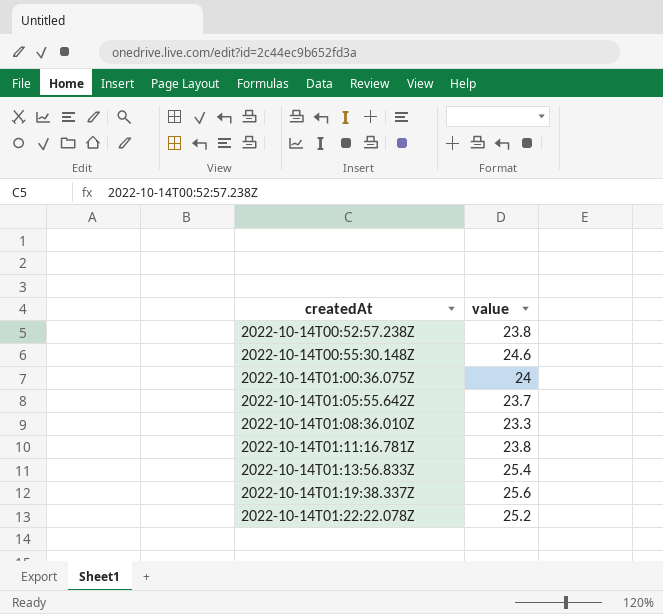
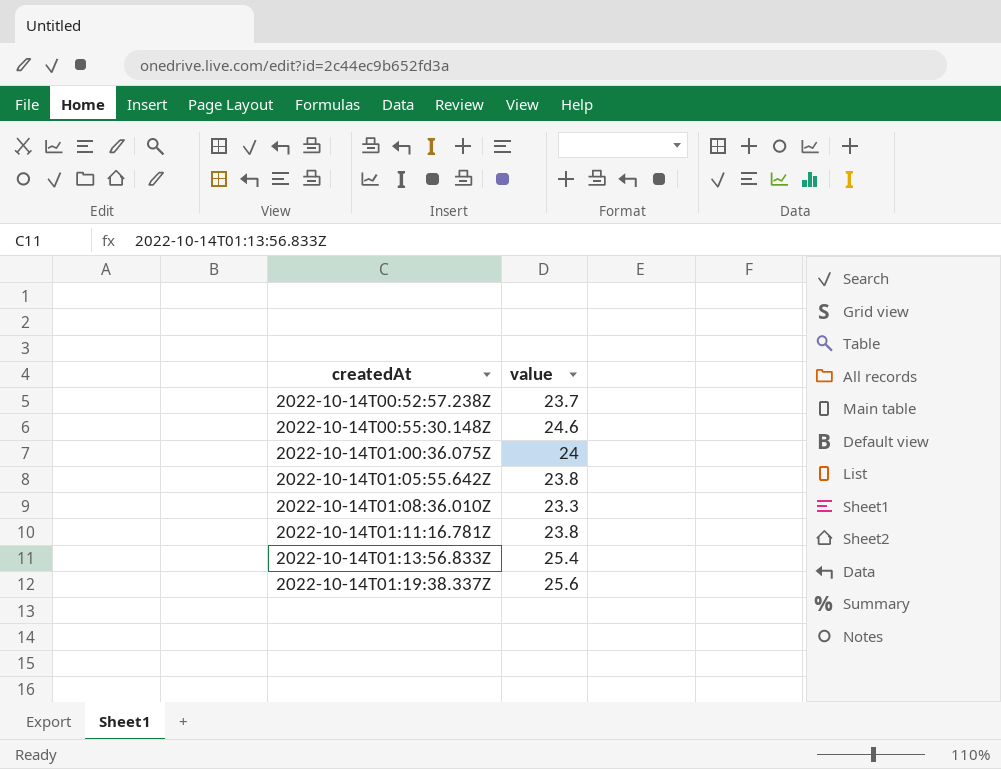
row 2022-10-14T01:22:22.078Z: 25.2 -> none
2022-10-14T00:52:57.238Z | value: 23.8 -> 23.7
2022-10-14T01:05:55.642Z | value: 23.7 -> 23.8

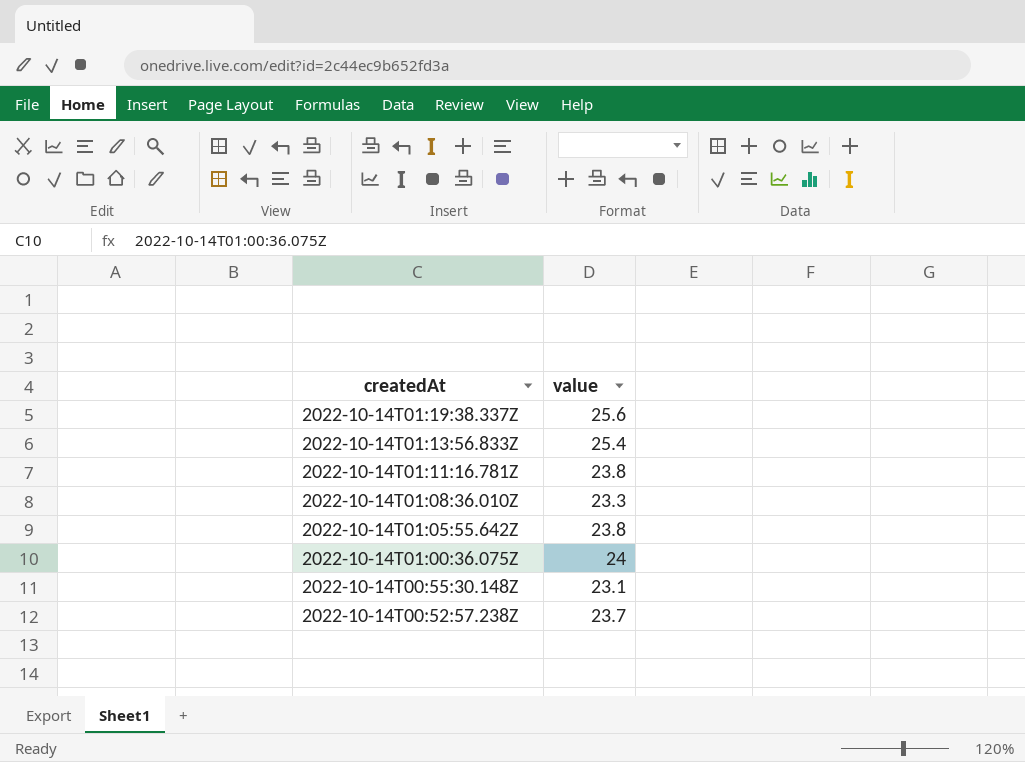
row order: createdAt ascending -> createdAt descending
2022-10-14T00:55:30.148Z | value: 24.6 -> 23.1

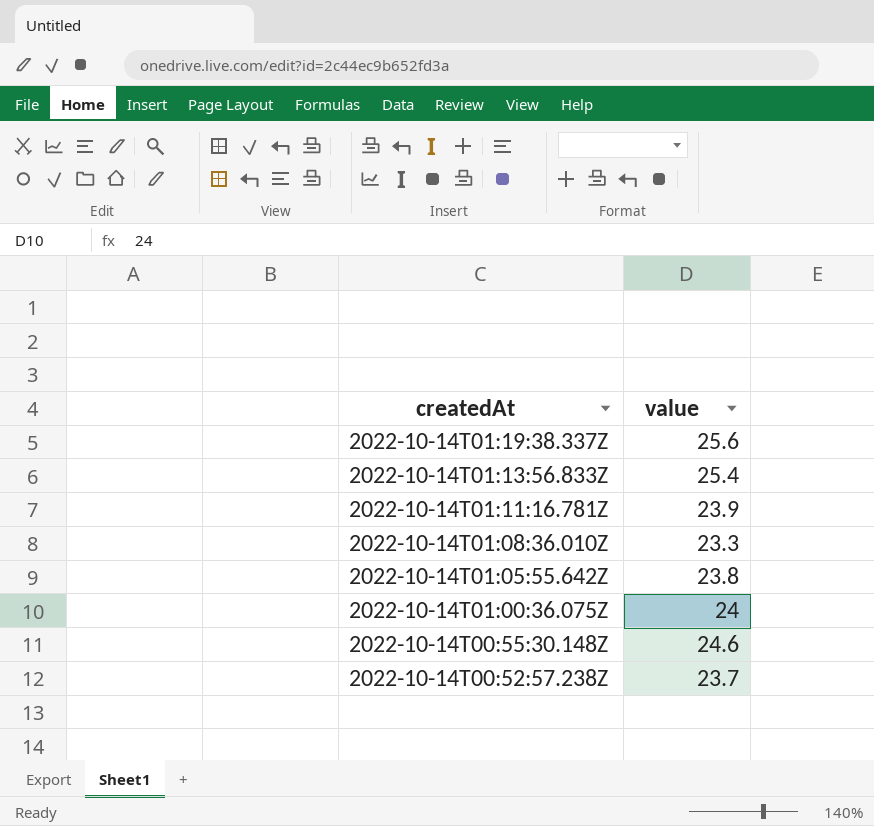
2022-10-14T01:11:16.781Z | value: 23.8 -> 23.9
2022-10-14T00:55:30.148Z | value: 23.1 -> 24.6

